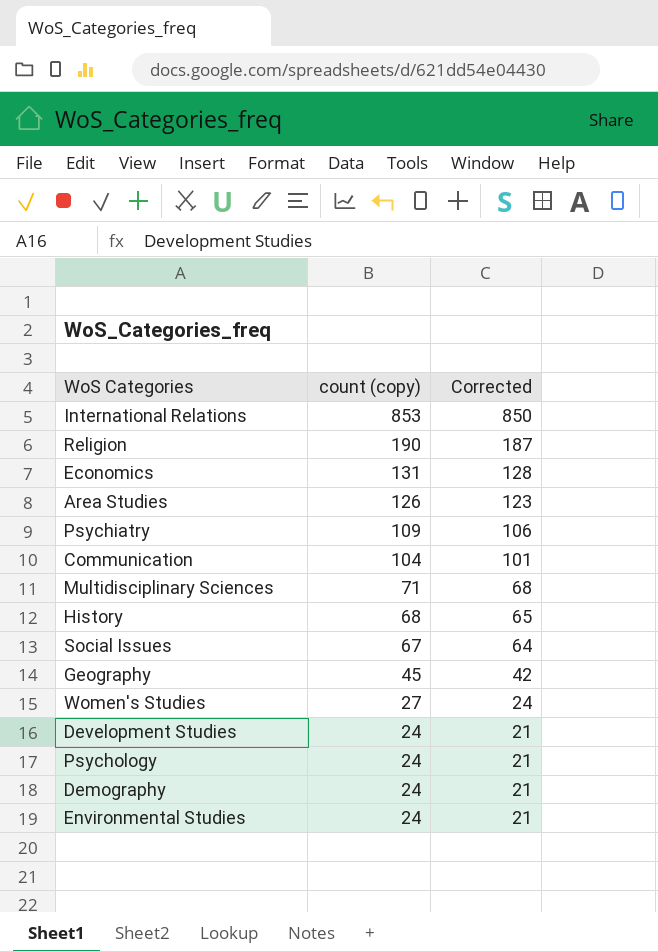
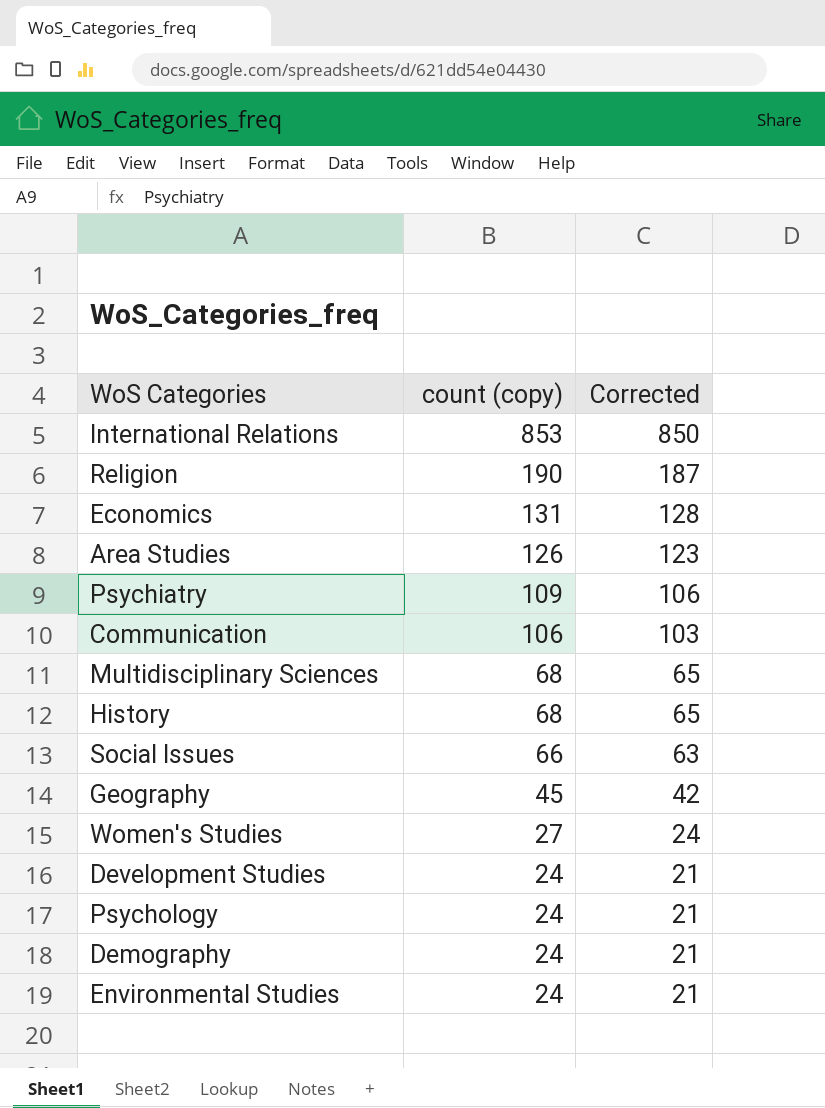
Communication | count (copy): 104 -> 106
Communication | Corrected: 101 -> 103
Multidisciplinary Sciences | count (copy): 71 -> 68
Multidisciplinary Sciences | Corrected: 68 -> 65
Social Issues | count (copy): 67 -> 66
Social Issues | Corrected: 64 -> 63

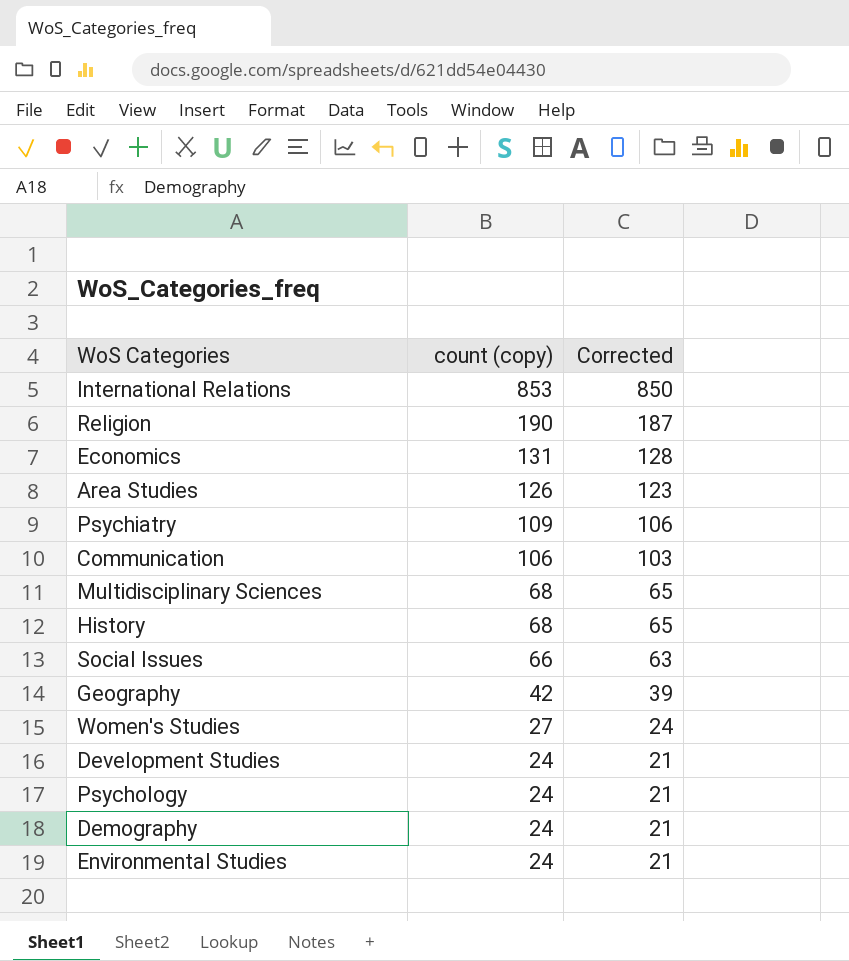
Geography | count (copy): 45 -> 42
Geography | Corrected: 42 -> 39

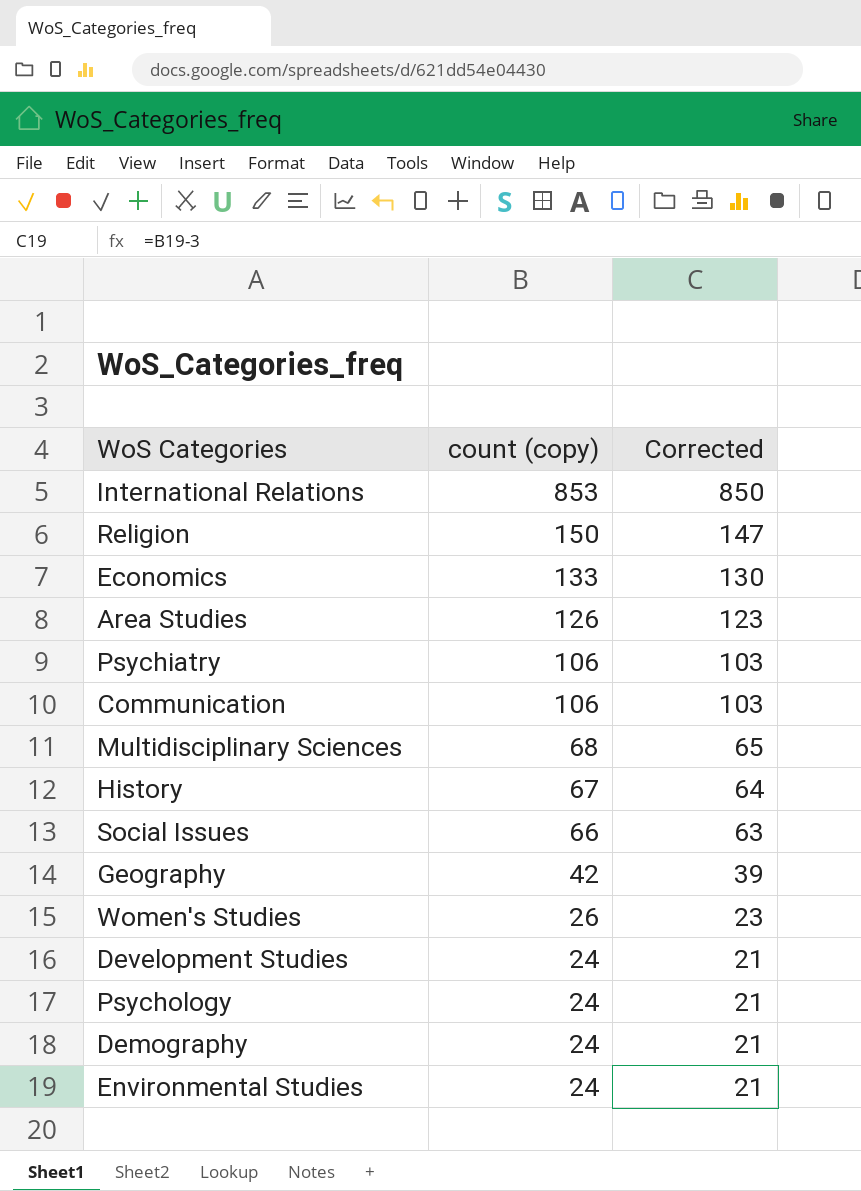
Religion | count (copy): 190 -> 150
Religion | Corrected: 187 -> 147
Economics | count (copy): 131 -> 133
Economics | Corrected: 128 -> 130
Psychiatry | count (copy): 109 -> 106
Psychiatry | Corrected: 106 -> 103
History | count (copy): 68 -> 67
History | Corrected: 65 -> 64
Women's Studies | count (copy): 27 -> 26
Women's Studies | Corrected: 24 -> 23

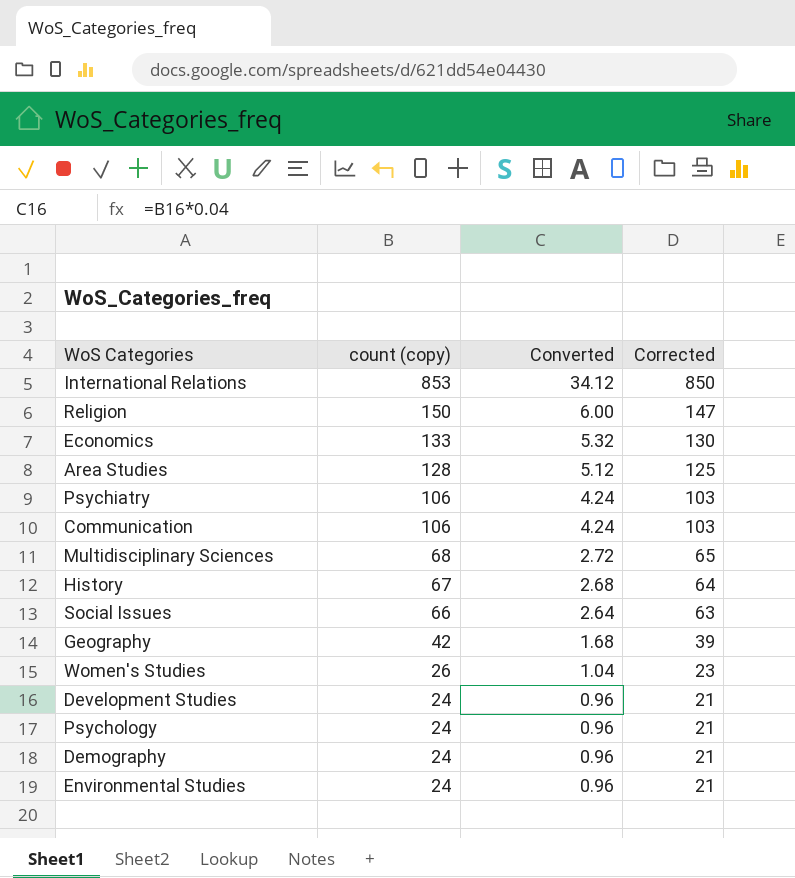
column Converted | formula: none -> [count (copy)] * 0.04
Area Studies | count (copy): 126 -> 128
Area Studies | Corrected: 123 -> 125

